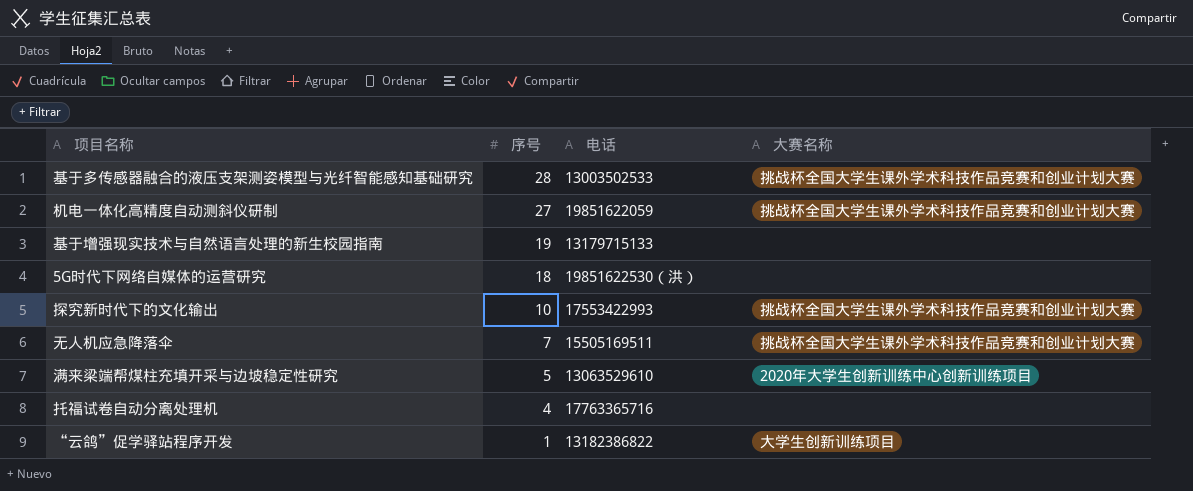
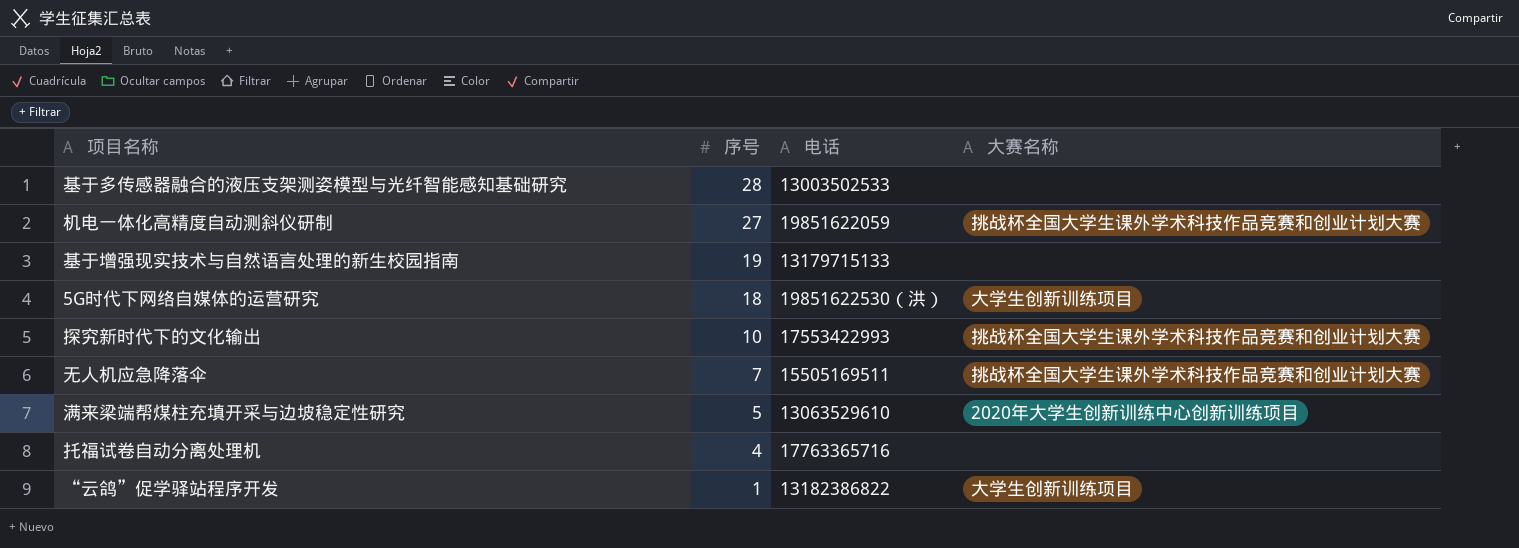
基于多传感器融合的液压支架测姿模型与光纤智能感知基础研究 | 大赛名称: 挑战杯全国大学生课外学术科技作品竞赛和创业计划大赛 -> none
5G时代下网络自媒体的运营研究 | 大赛名称: none -> 大学生创新训练项目

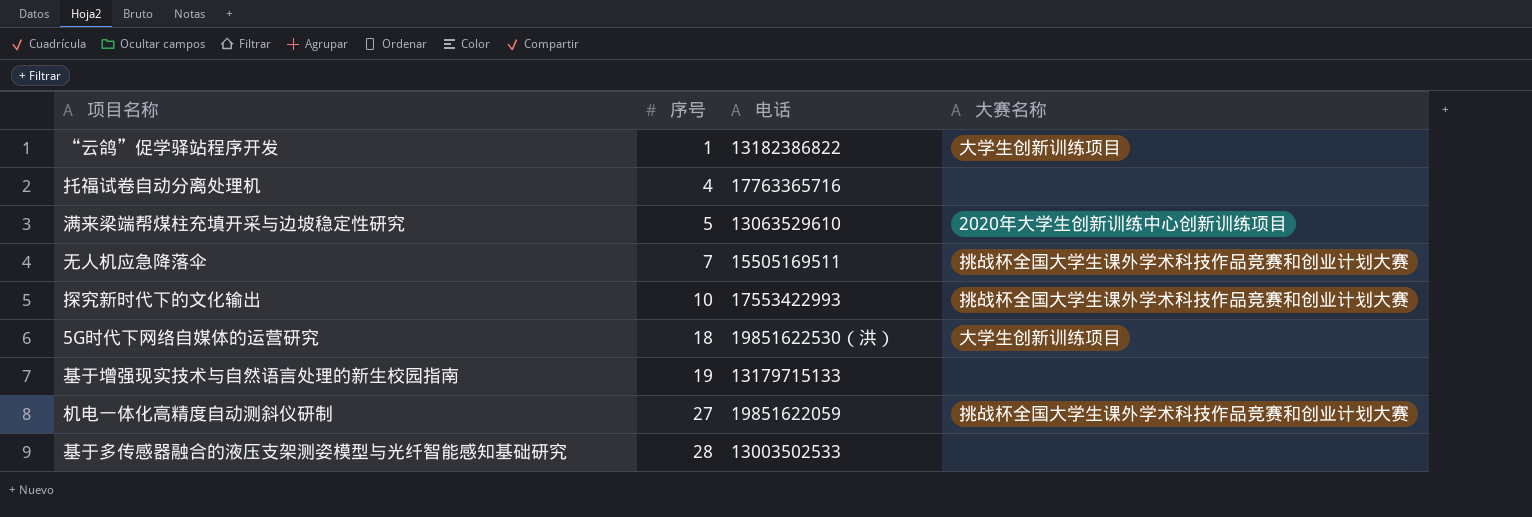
row order: 序号 descending -> 序号 ascending

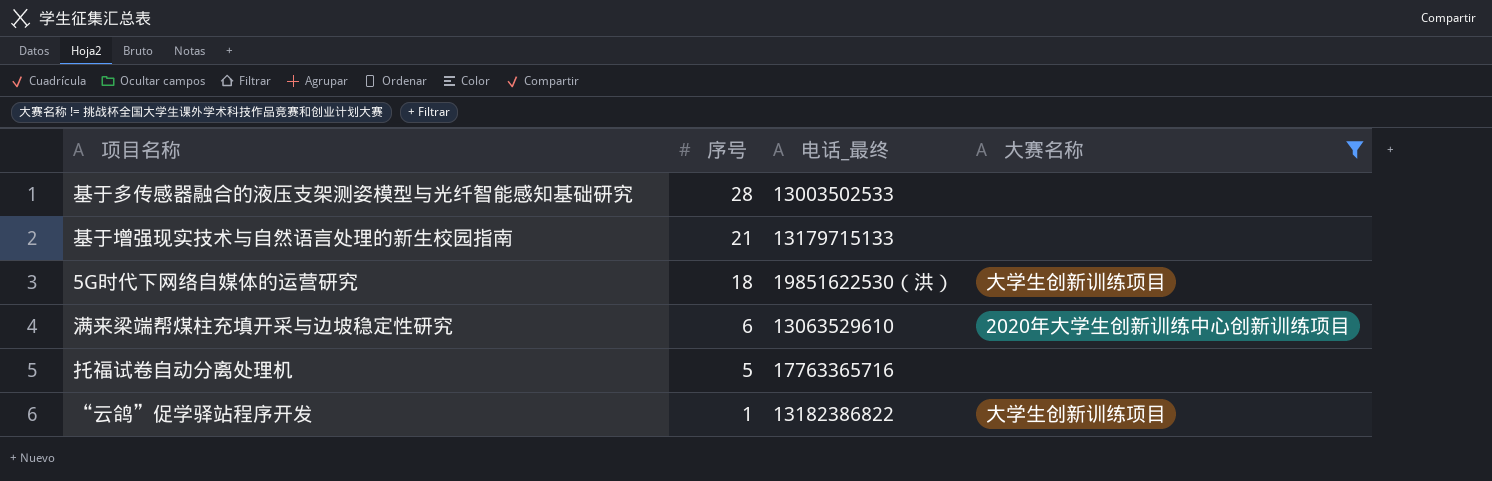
filter: none -> 大赛名称 != 挑战杯全国大学生课外学术科技作品竞赛和创业计划大赛
row order: 序号 ascending -> 序号 descending
column name: 电话 -> 电话_最终
基于增强现实技术与自然语言处理的新生校园指南 | 序号: 19 -> 21
满来梁端帮煤柱充填开采与边坡稳定性研究 | 序号: 5 -> 6
托福试卷自动分离处理机 | 序号: 4 -> 5

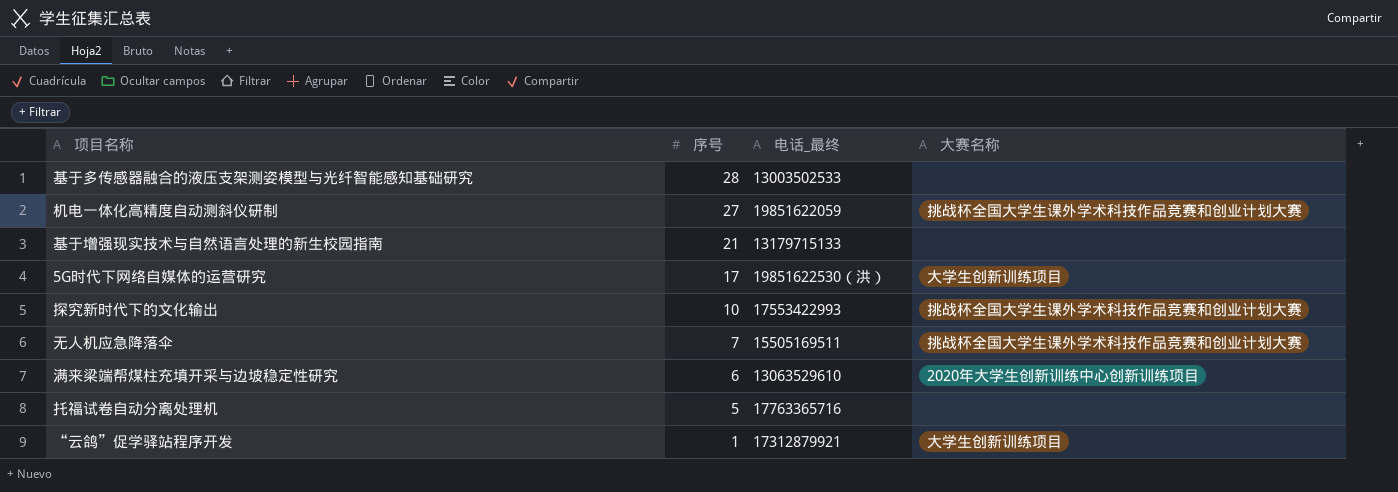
filter: 大赛名称 != 挑战杯全国大学生课外学术科技作品竞赛和创业计划大赛 -> none
5G时代下网络自媒体的运营研究 | 序号: 18 -> 17
“云鸽”促学驿站程序开发 | 电话_最终: 13182386822 -> 17312879921

